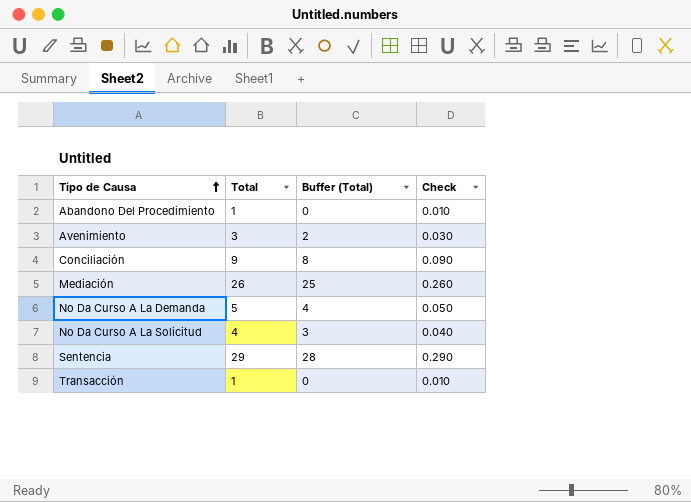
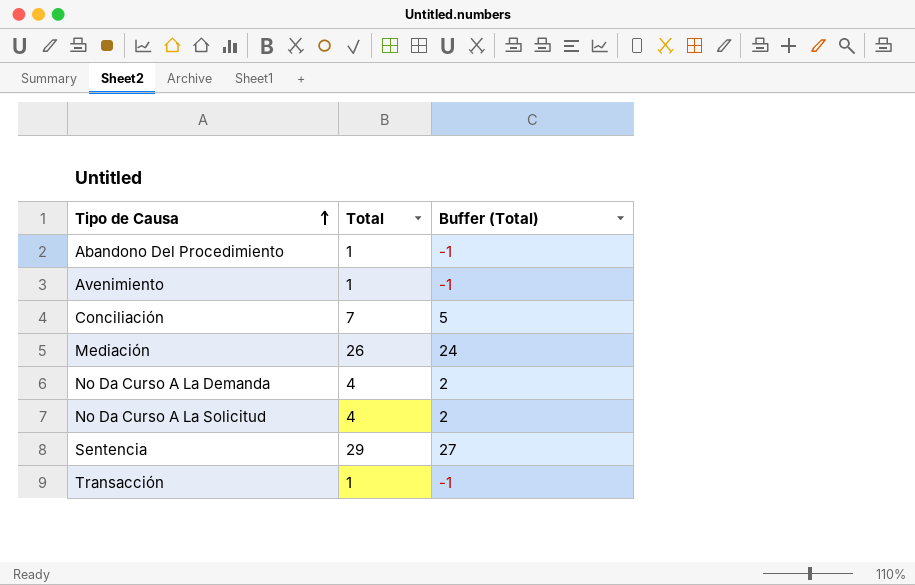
column Check | formula: [Total] * 0.01 -> none
column Buffer (Total) | formula: [Total] - 1 -> [Total] - 2
Avenimiento | Total: 3 -> 1
Conciliación | Total: 9 -> 7
No Da Curso A La Demanda | Total: 5 -> 4

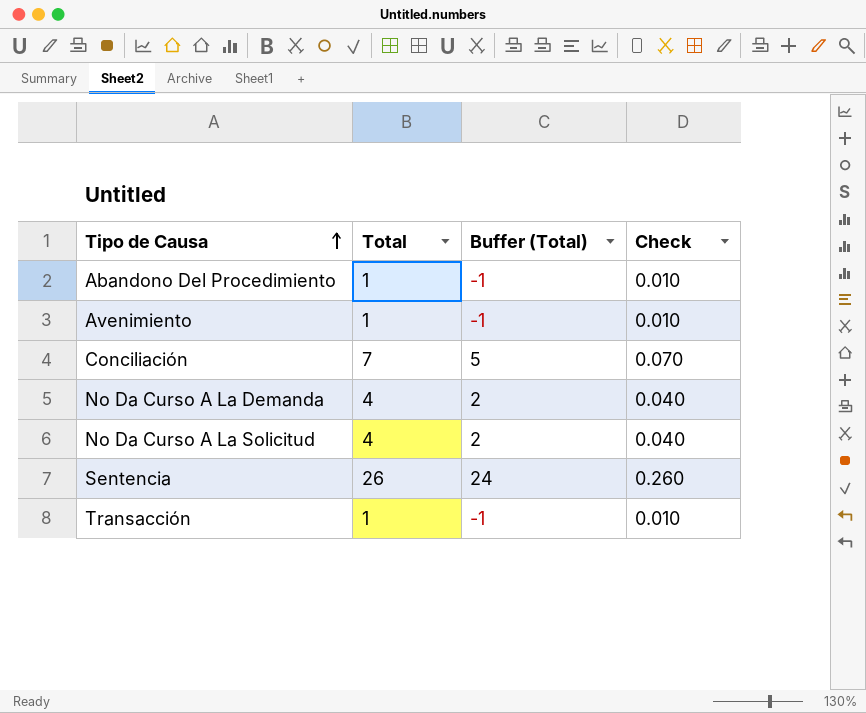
column Check | formula: none -> [Total] * 0.01
row Mediación: 26 | 24 -> none
Sentencia | Total: 29 -> 26
Sentencia | Buffer (Total): 27 -> 24

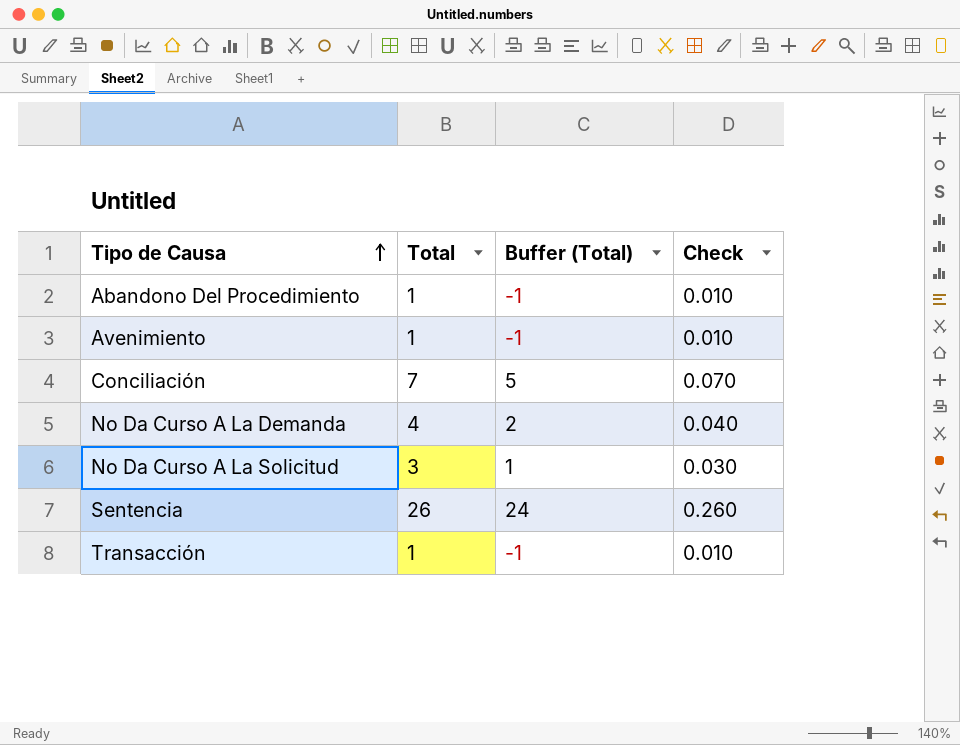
No Da Curso A La Solicitud | Total: 4 -> 3
No Da Curso A La Solicitud | Buffer (Total): 2 -> 1
No Da Curso A La Solicitud | Check: 0.040 -> 0.030

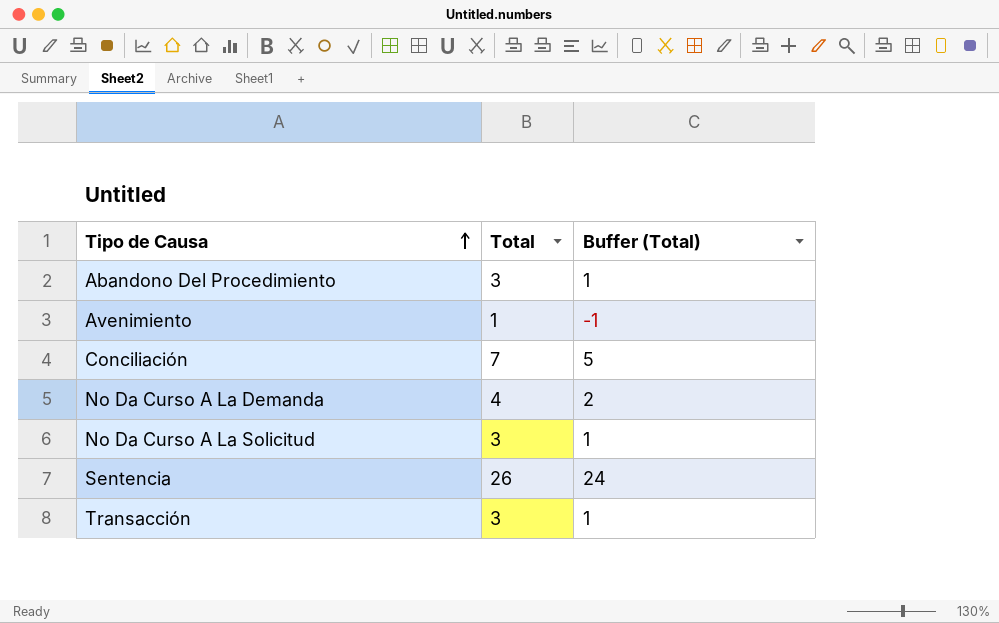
column Check | formula: [Total] * 0.01 -> none
Abandono Del Procedimiento | Total: 1 -> 3
Abandono Del Procedimiento | Buffer (Total): -1 -> 1
Transacción | Total: 1 -> 3
Transacción | Buffer (Total): -1 -> 1

